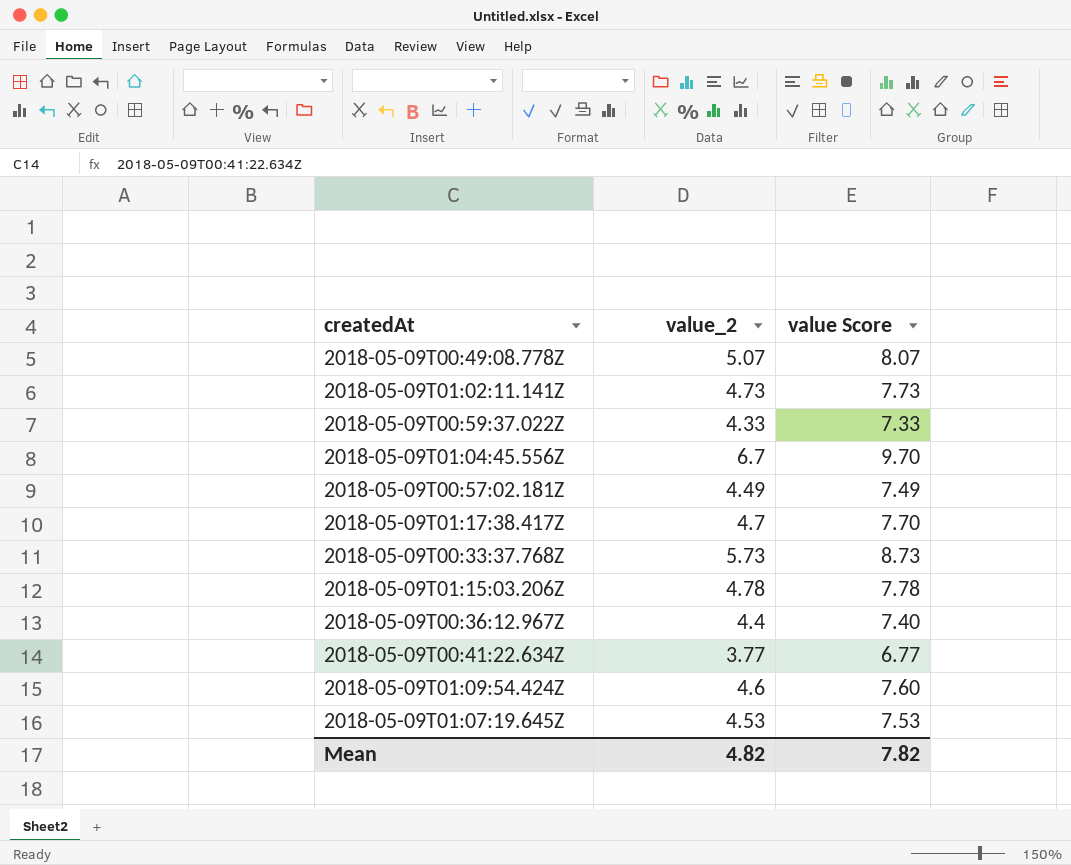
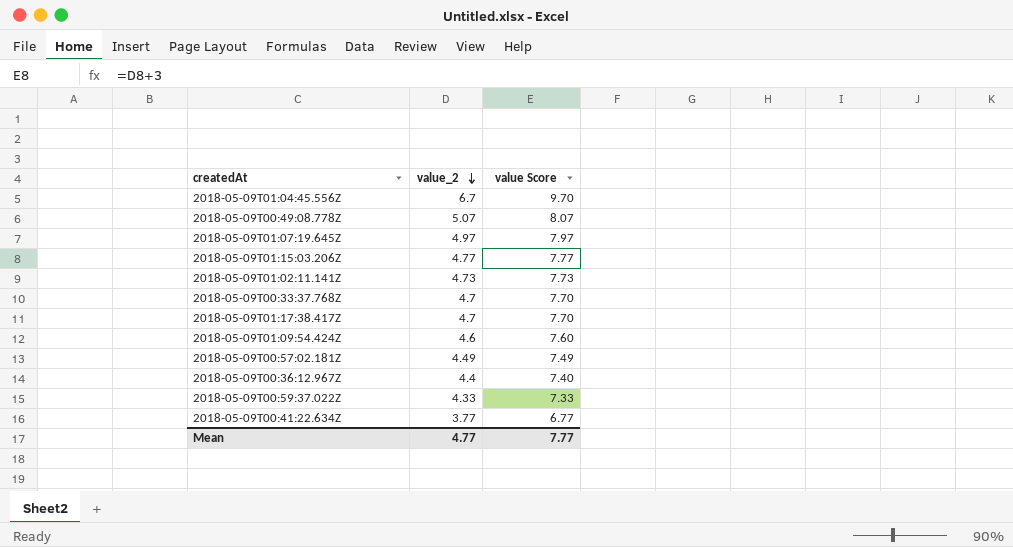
row order: none -> value_2 descending
2018-05-09T01:07:19.645Z | value_2: 4.53 -> 4.97
2018-05-09T01:07:19.645Z | value Score: 7.53 -> 7.97
2018-05-09T01:15:03.206Z | value_2: 4.78 -> 4.77
2018-05-09T01:15:03.206Z | value Score: 7.78 -> 7.77
2018-05-09T00:33:37.768Z | value_2: 5.73 -> 4.7
2018-05-09T00:33:37.768Z | value Score: 8.73 -> 7.70
Mean | value_2: 4.82 -> 4.77
Mean | value Score: 7.82 -> 7.77

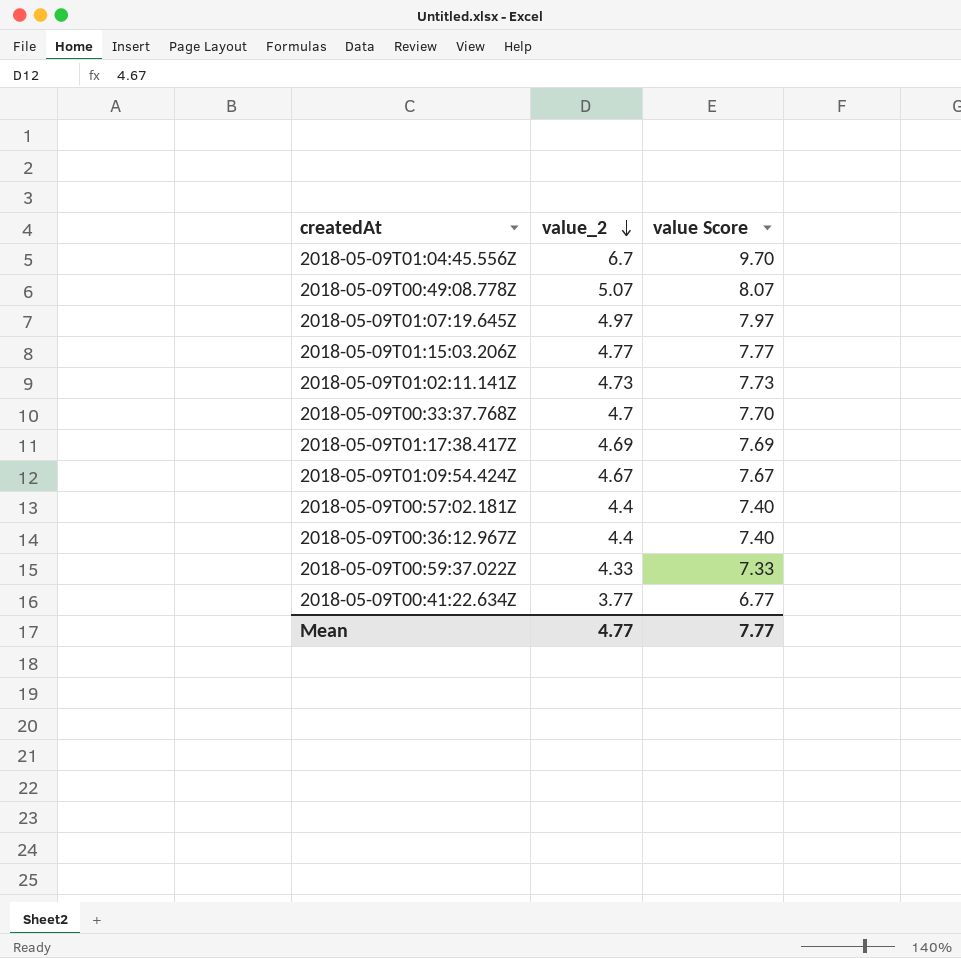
2018-05-09T01:17:38.417Z | value_2: 4.7 -> 4.69
2018-05-09T01:17:38.417Z | value Score: 7.70 -> 7.69
2018-05-09T01:09:54.424Z | value_2: 4.6 -> 4.67
2018-05-09T01:09:54.424Z | value Score: 7.60 -> 7.67
2018-05-09T00:57:02.181Z | value_2: 4.49 -> 4.4
2018-05-09T00:57:02.181Z | value Score: 7.49 -> 7.40

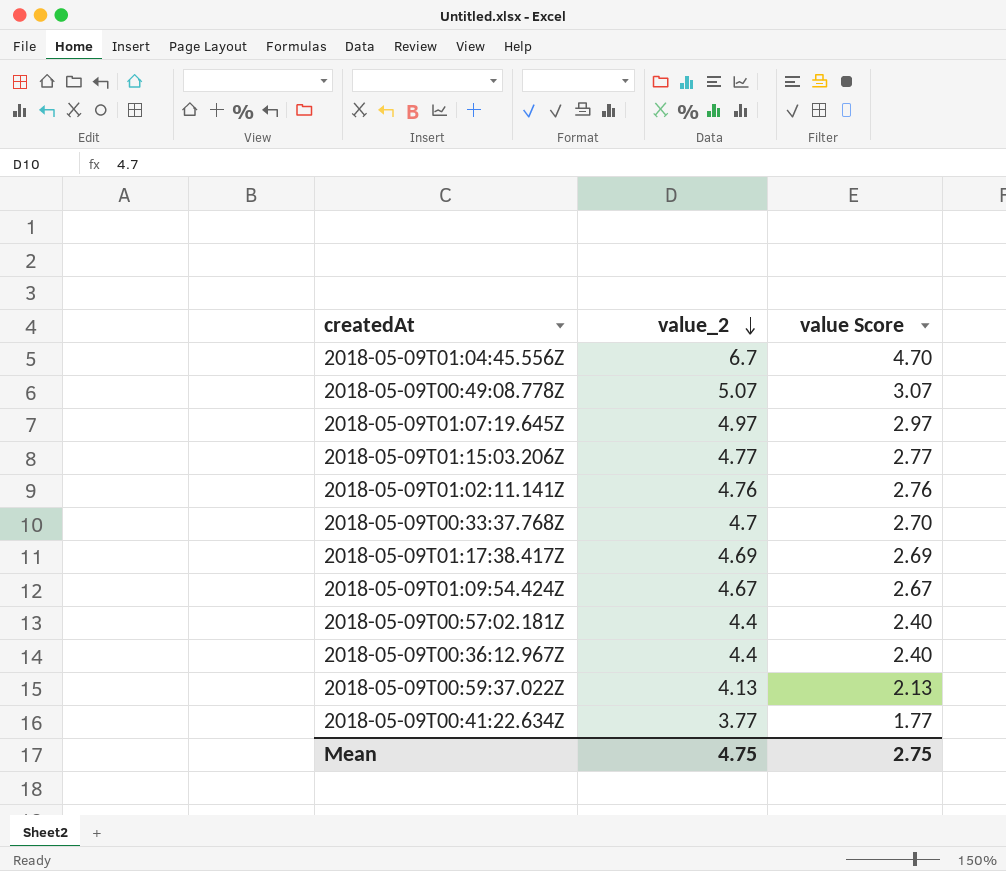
column value Score | formula: [value_2] + 3 -> [value_2] - 2
2018-05-09T01:02:11.141Z | value_2: 4.73 -> 4.76
2018-05-09T00:59:37.022Z | value_2: 4.33 -> 4.13
Mean | value_2: 4.77 -> 4.75
Mean | value Score: 7.77 -> 2.75

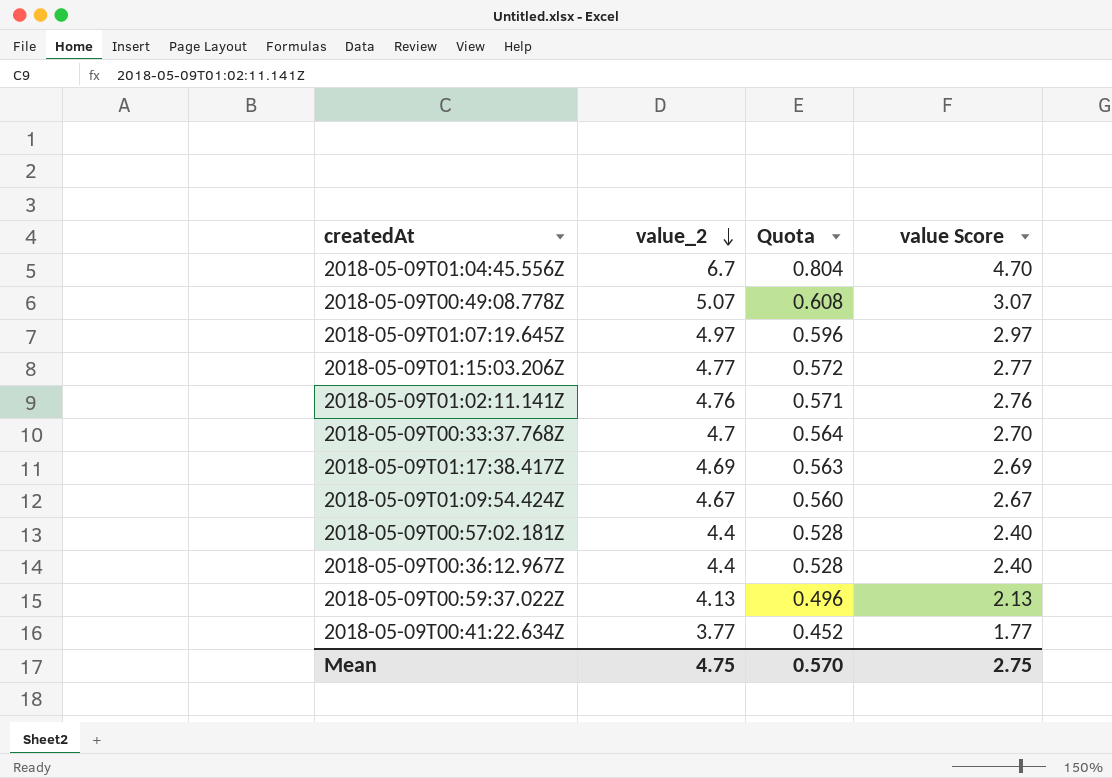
column Quota | formula: none -> [value_2] * 0.12

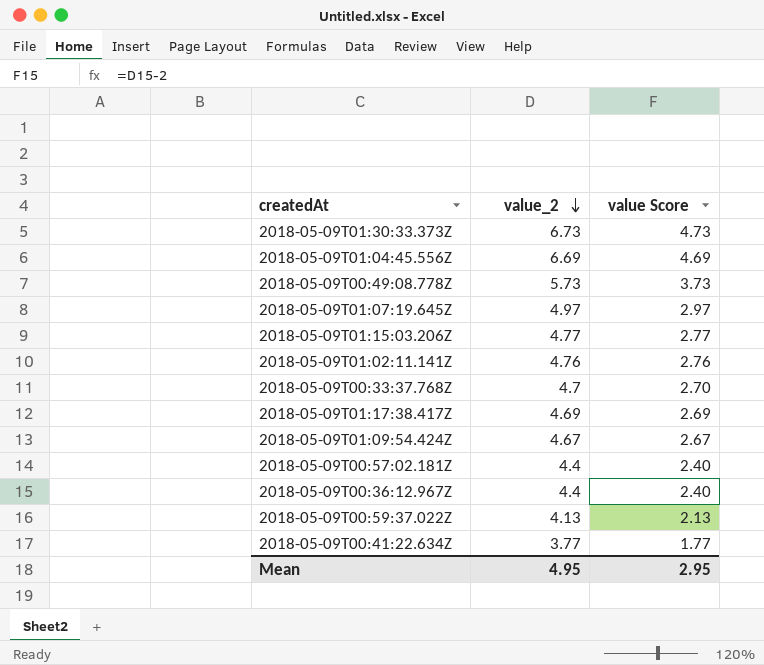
column Quota | formula: [value_2] * 0.12 -> none
row 2018-05-09T01:30:33.373Z: none -> 6.73 | 4.73
2018-05-09T01:04:45.556Z | value_2: 6.7 -> 6.69
2018-05-09T01:04:45.556Z | value Score: 4.70 -> 4.69
2018-05-09T00:49:08.778Z | value_2: 5.07 -> 5.73
2018-05-09T00:49:08.778Z | value Score: 3.07 -> 3.73
Mean | value_2: 4.75 -> 4.95
Mean | value Score: 2.75 -> 2.95

